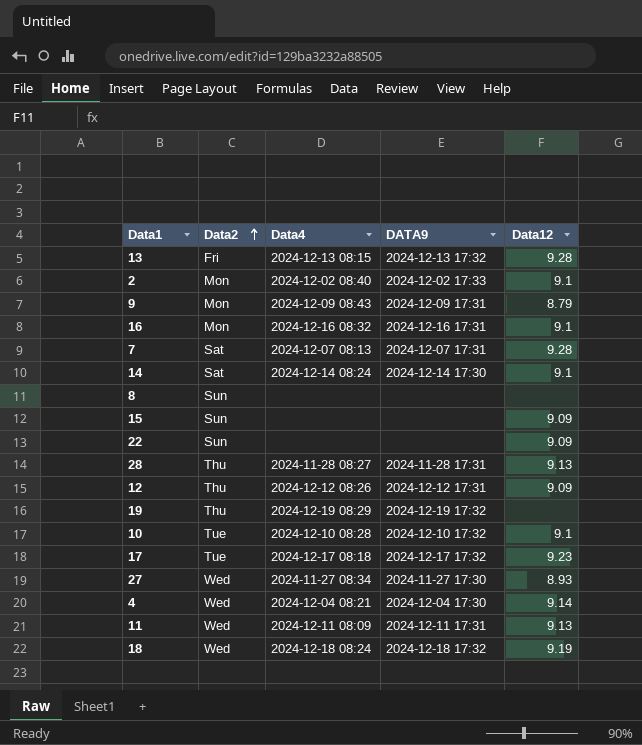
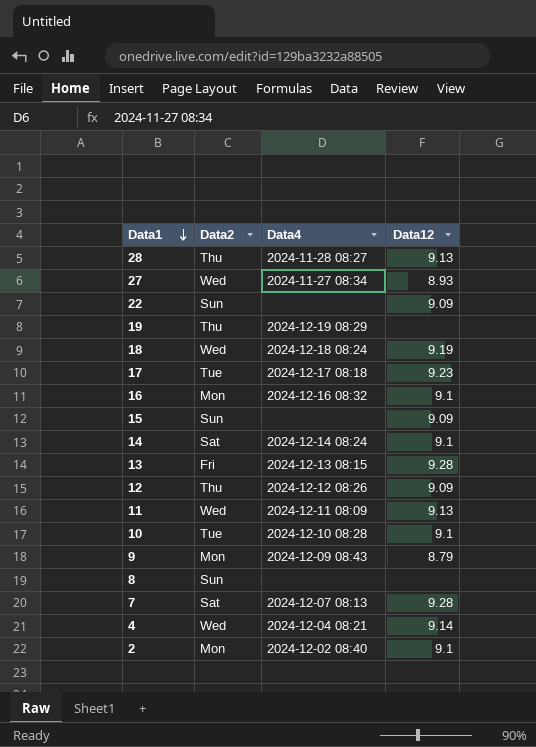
row order: Data2 ascending -> Data1 descending
column DATA9 | position: 4 -> none

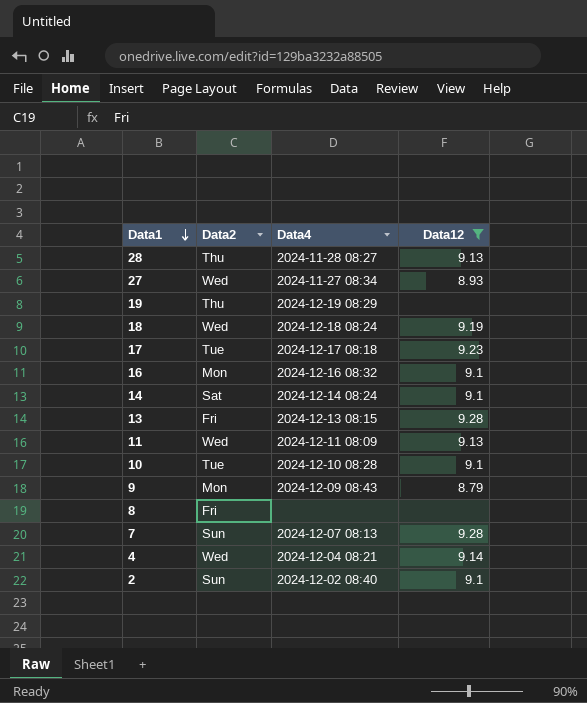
filter: none -> Data12 != 9.09
8 | Data2: Sun -> Fri
7 | Data2: Sat -> Sun
2 | Data2: Mon -> Sun

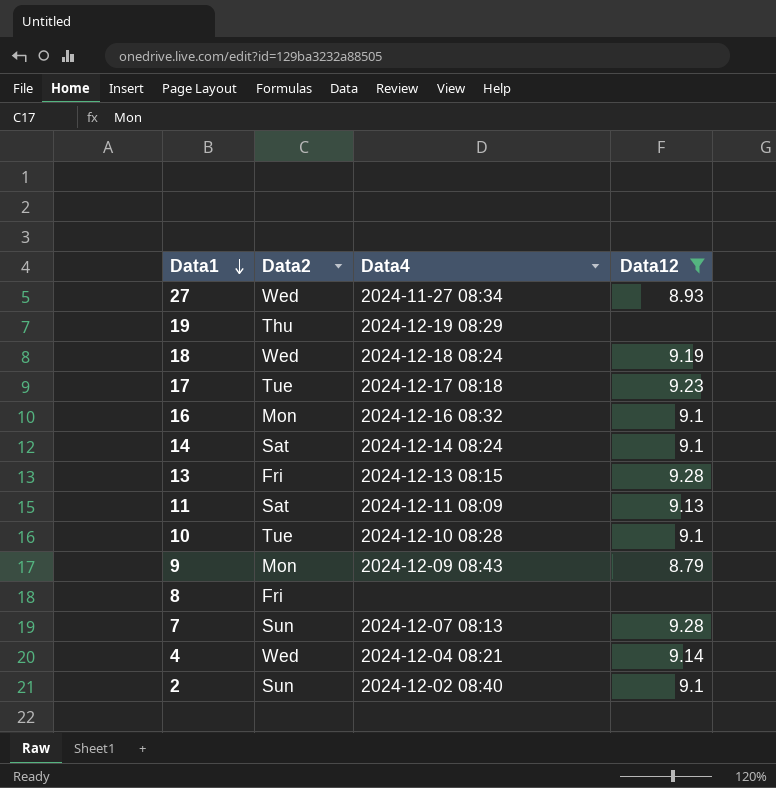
row 28: Thu | 2024-11-28 08:27 | 9.13 -> none
11 | Data2: Wed -> Sat

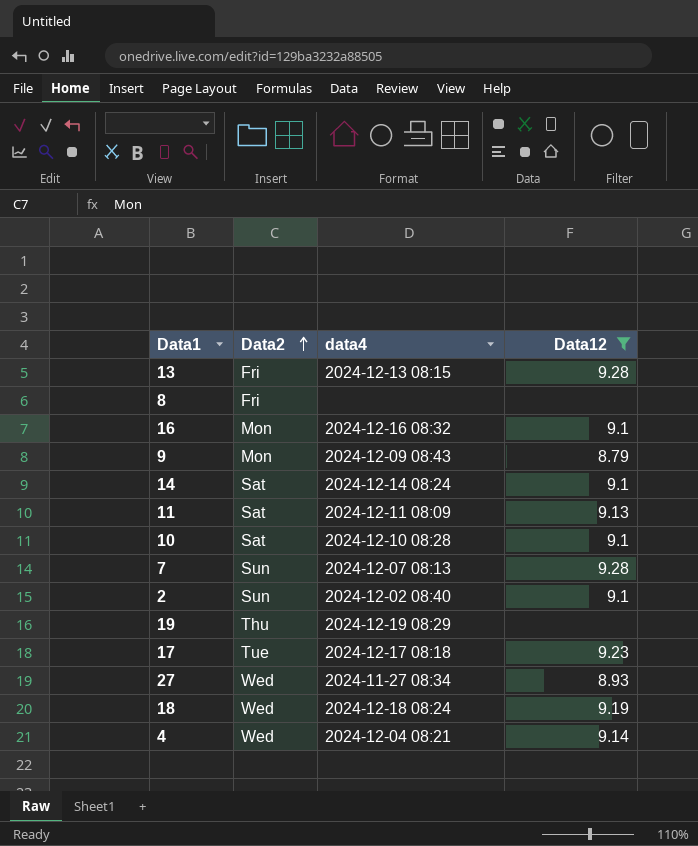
row order: Data1 descending -> Data2 ascending
column name: Data4 -> data4
10 | Data2: Tue -> Sat

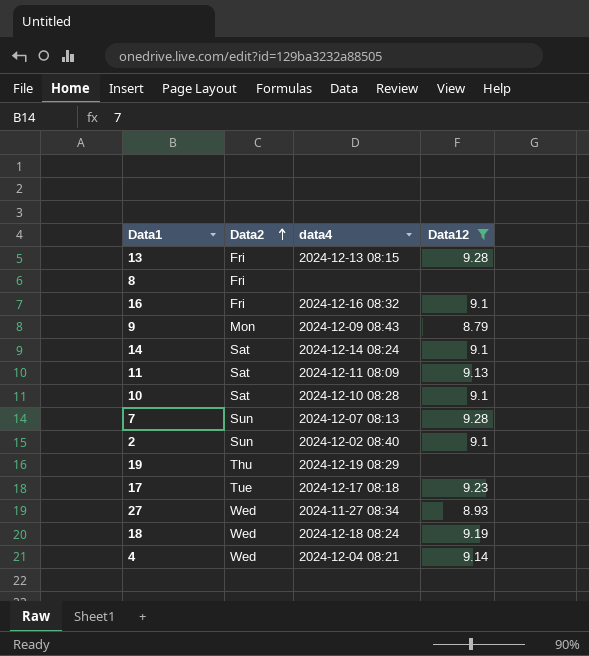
16 | Data2: Mon -> Fri

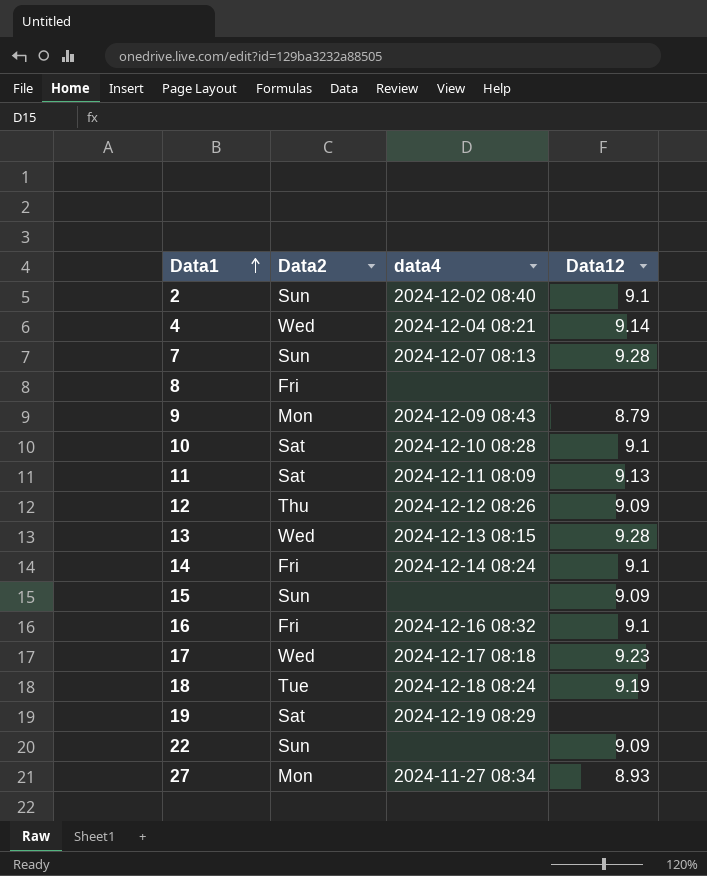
filter: Data12 != 9.09 -> none
row order: Data2 ascending -> Data1 ascending
13 | Data2: Fri -> Wed
14 | Data2: Sat -> Fri
17 | Data2: Tue -> Wed
18 | Data2: Wed -> Tue
19 | Data2: Thu -> Sat
27 | Data2: Wed -> Mon

